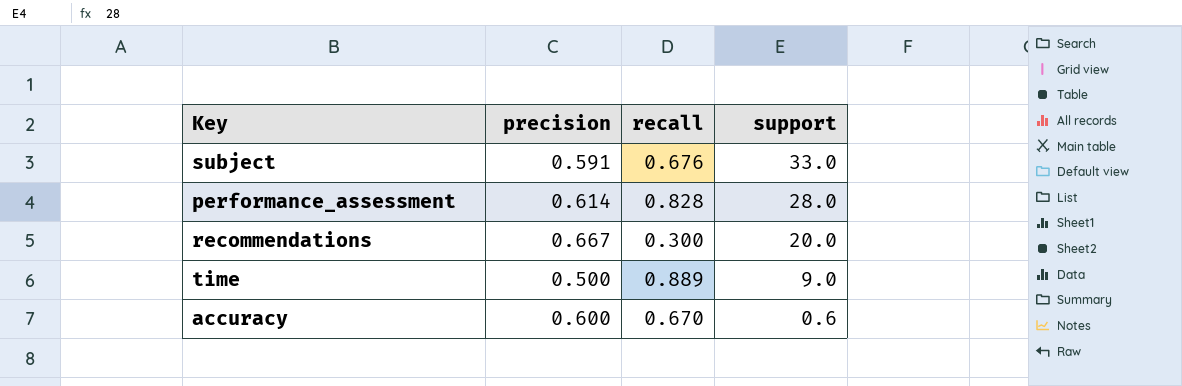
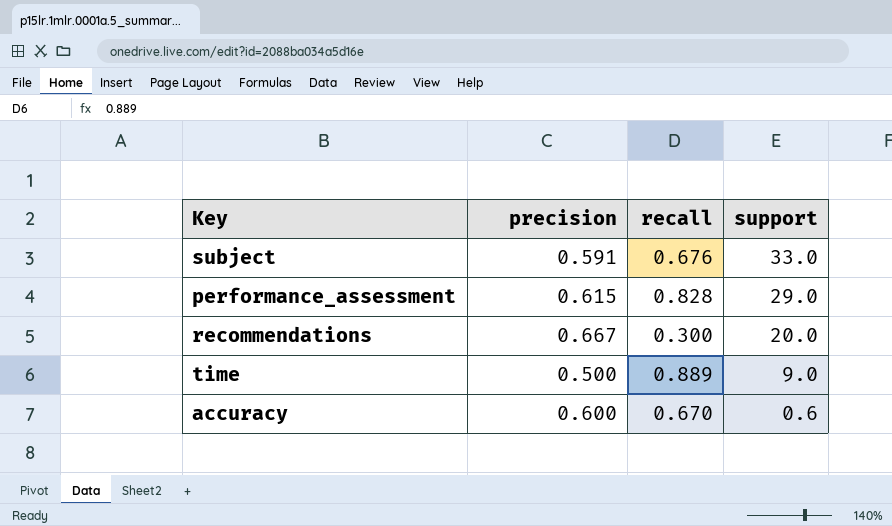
performance_assessment | precision: 0.614 -> 0.615
performance_assessment | support: 28.0 -> 29.0

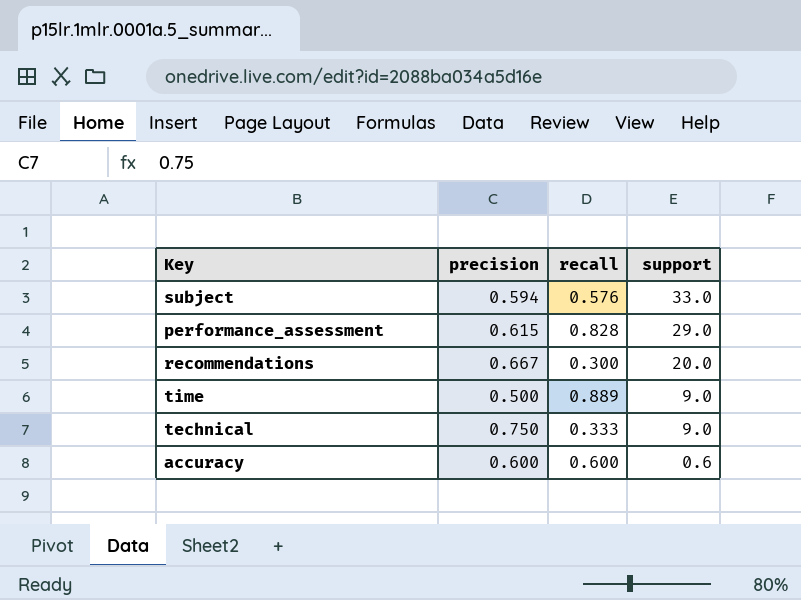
subject | precision: 0.591 -> 0.594
subject | recall: 0.676 -> 0.576
row technical: none -> 0.750 | 0.333 | 9.0
accuracy | recall: 0.670 -> 0.600

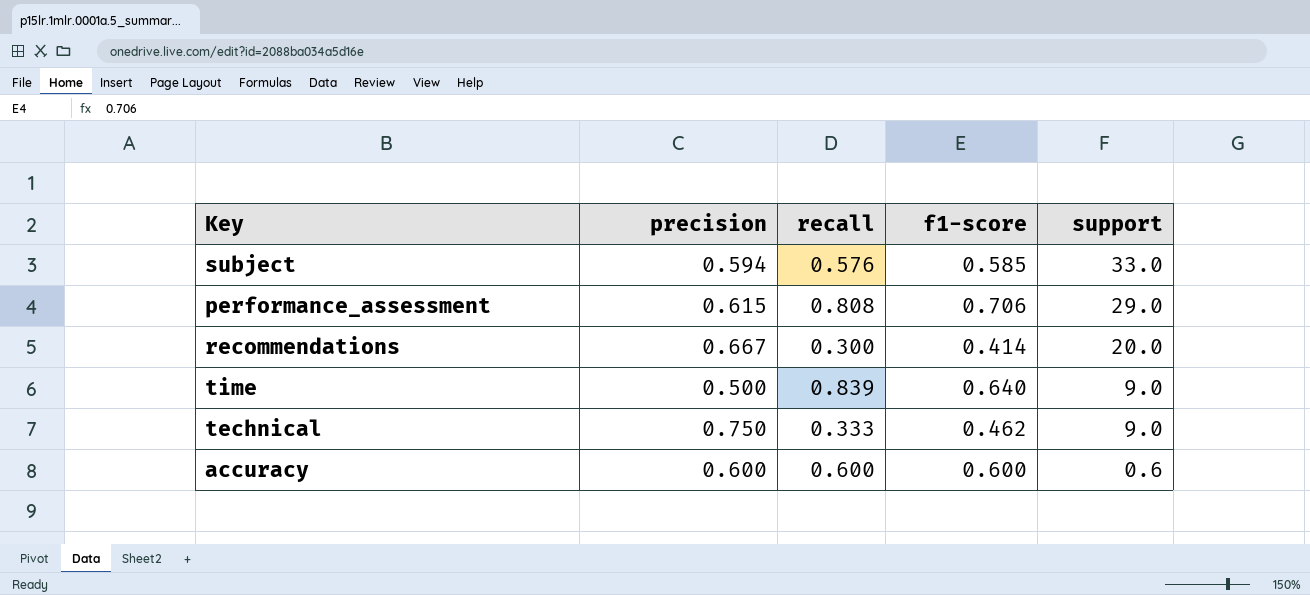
column f1-score | position: none -> 4
performance_assessment | recall: 0.828 -> 0.808
time | recall: 0.889 -> 0.839

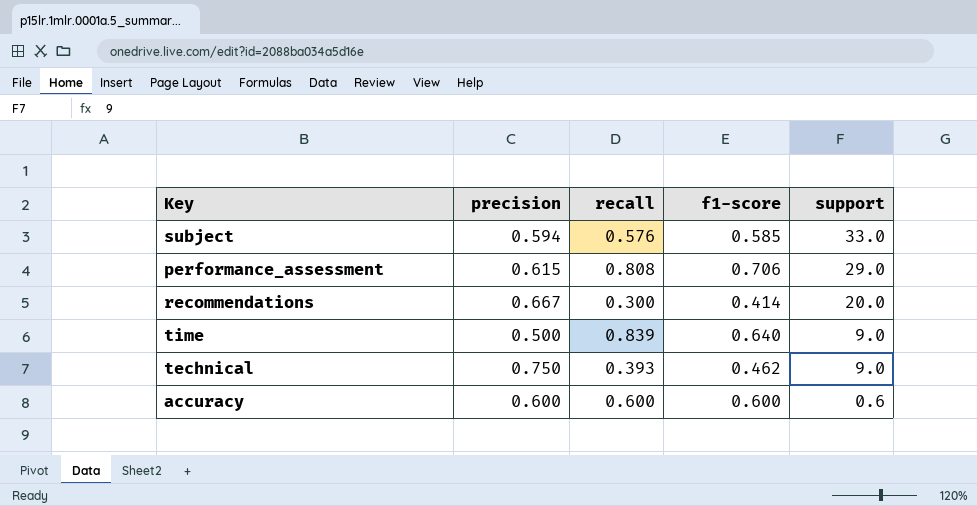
technical | recall: 0.333 -> 0.393

